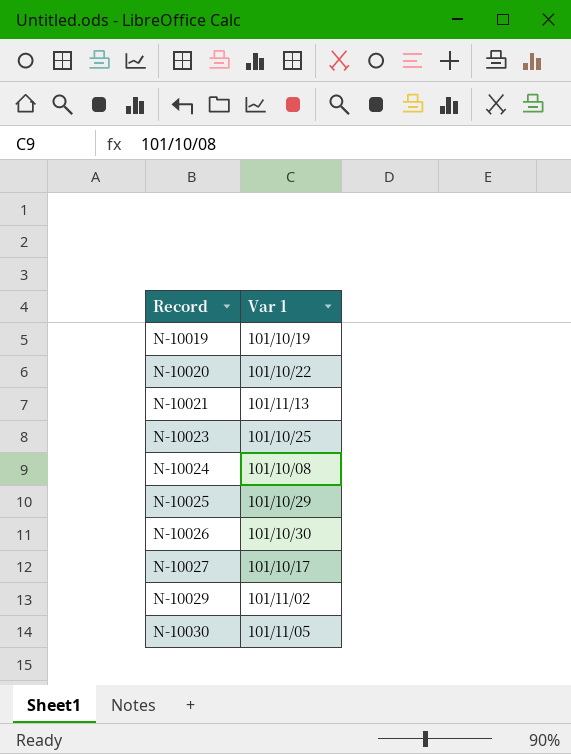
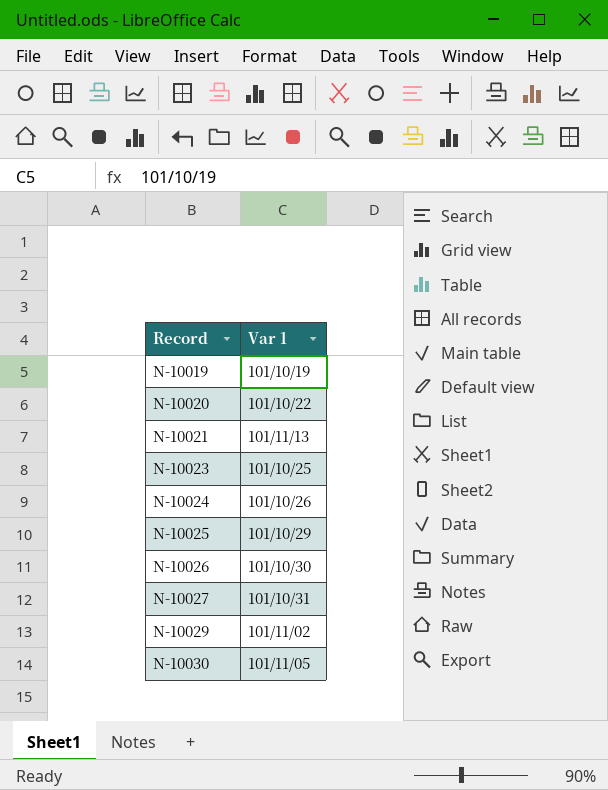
N-10024 | Var 1: 101/10/08 -> 101/10/26
N-10027 | Var 1: 101/10/17 -> 101/10/31

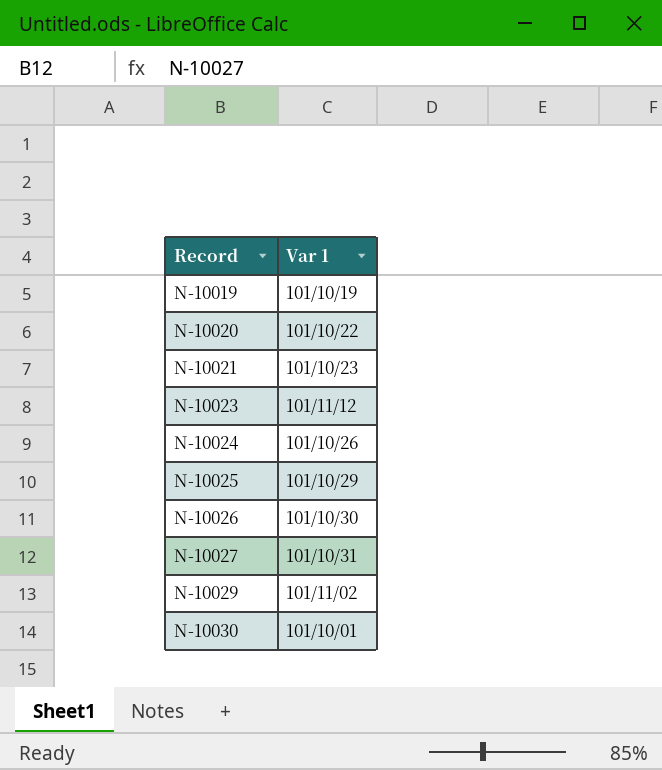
N-10021 | Var 1: 101/11/13 -> 101/10/23
N-10023 | Var 1: 101/10/25 -> 101/11/12
N-10030 | Var 1: 101/11/05 -> 101/10/01

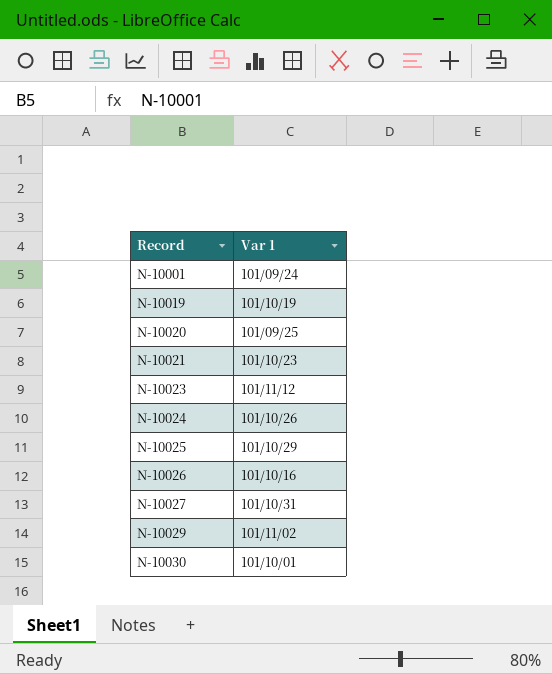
row N-10001: none -> 101/09/24
N-10020 | Var 1: 101/10/22 -> 101/09/25
N-10026 | Var 1: 101/10/30 -> 101/10/16

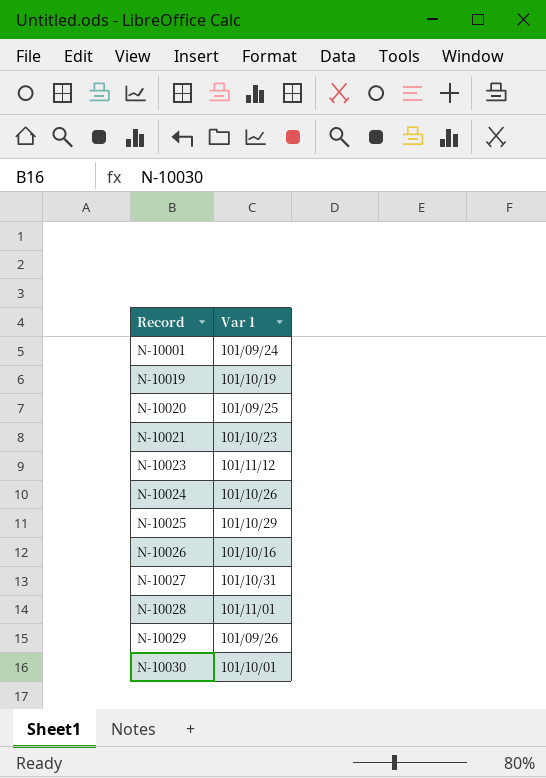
row N-10028: none -> 101/11/01
N-10029 | Var 1: 101/11/02 -> 101/09/26

